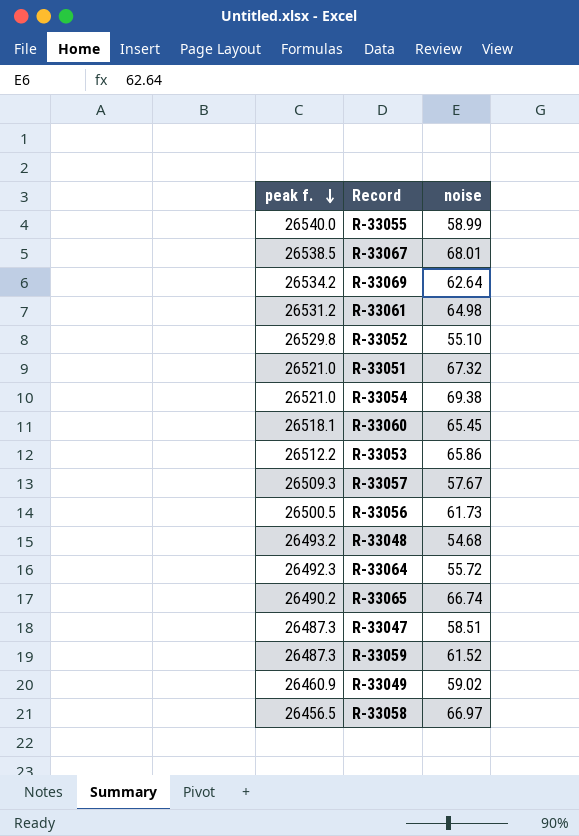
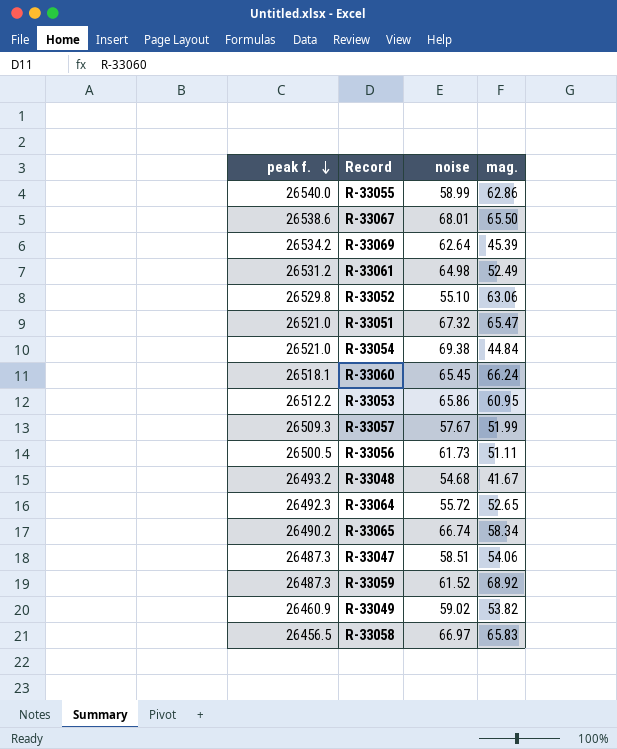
column mag. | position: none -> 4
R-33067 | peak f.: 26538.5 -> 26538.6

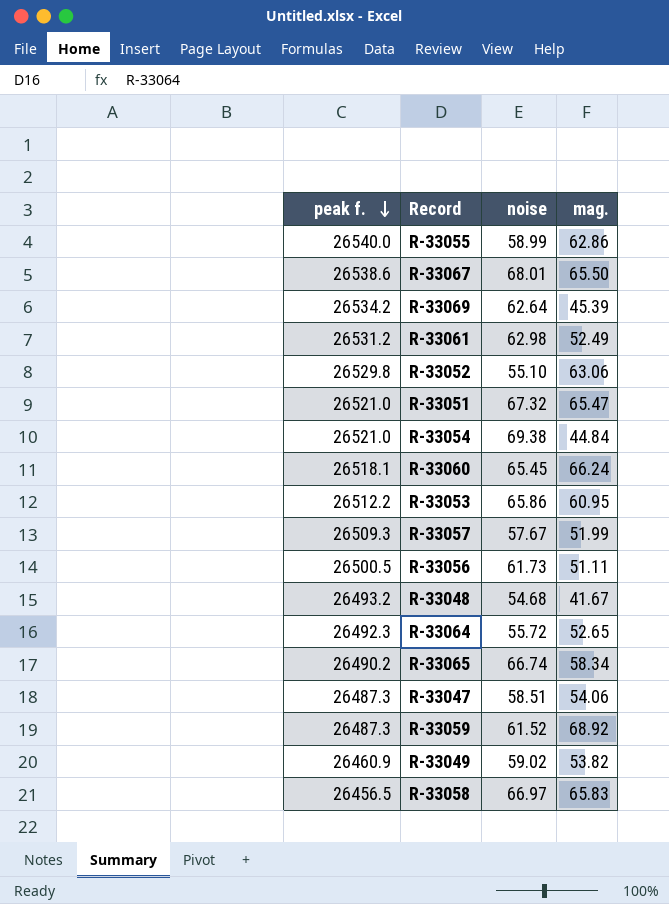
R-33061 | noise: 64.98 -> 62.98

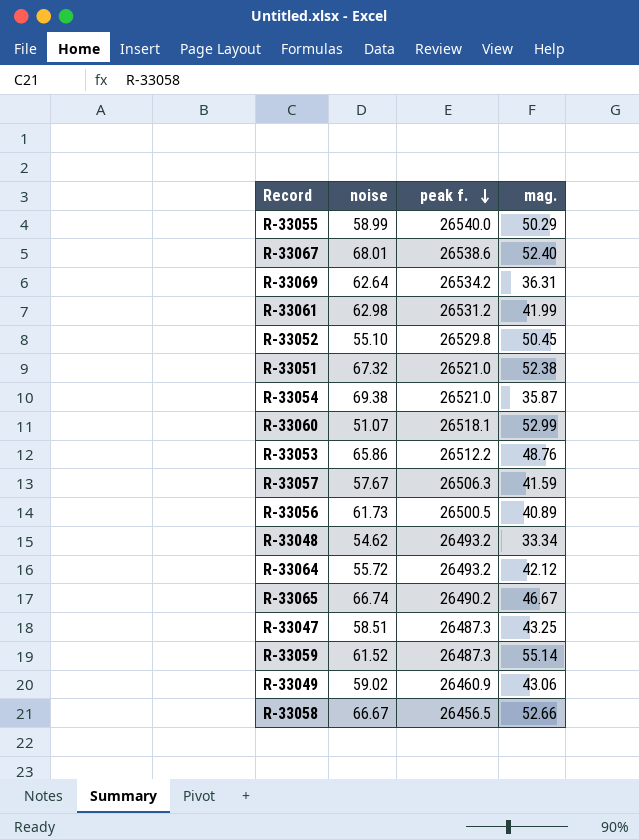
column peak f. | position: 1 -> 3
R-33055 | mag.: 62.86 -> 50.29
R-33067 | mag.: 65.50 -> 52.40
R-33069 | mag.: 45.39 -> 36.31
R-33061 | mag.: 52.49 -> 41.99
R-33052 | mag.: 63.06 -> 50.45
R-33051 | mag.: 65.47 -> 52.38
R-33054 | mag.: 44.84 -> 35.87
R-33060 | noise: 65.45 -> 51.07
R-33060 | mag.: 66.24 -> 52.99
R-33053 | mag.: 60.95 -> 48.76
R-33057 | peak f.: 26509.3 -> 26506.3
R-33057 | mag.: 51.99 -> 41.59
R-33056 | mag.: 51.11 -> 40.89
R-33048 | noise: 54.68 -> 54.62
R-33048 | mag.: 41.67 -> 33.34
R-33064 | peak f.: 26492.3 -> 26493.2
R-33064 | mag.: 52.65 -> 42.12
R-33065 | mag.: 58.34 -> 46.67
R-33047 | mag.: 54.06 -> 43.25
R-33059 | mag.: 68.92 -> 55.14
R-33049 | mag.: 53.82 -> 43.06
R-33058 | noise: 66.97 -> 66.67
R-33058 | mag.: 65.83 -> 52.66

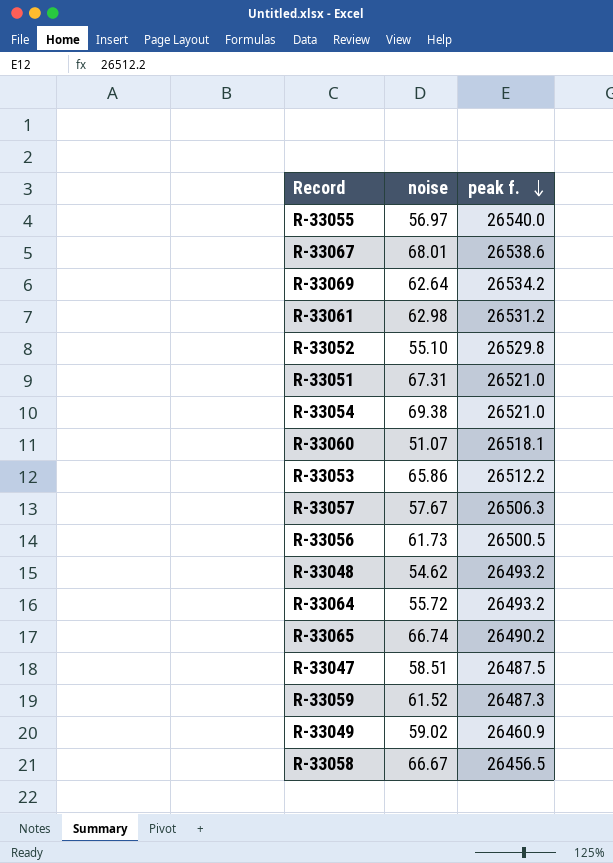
column mag. | position: 4 -> none
R-33055 | noise: 58.99 -> 56.97
R-33051 | noise: 67.32 -> 67.31
R-33047 | peak f.: 26487.3 -> 26487.5

